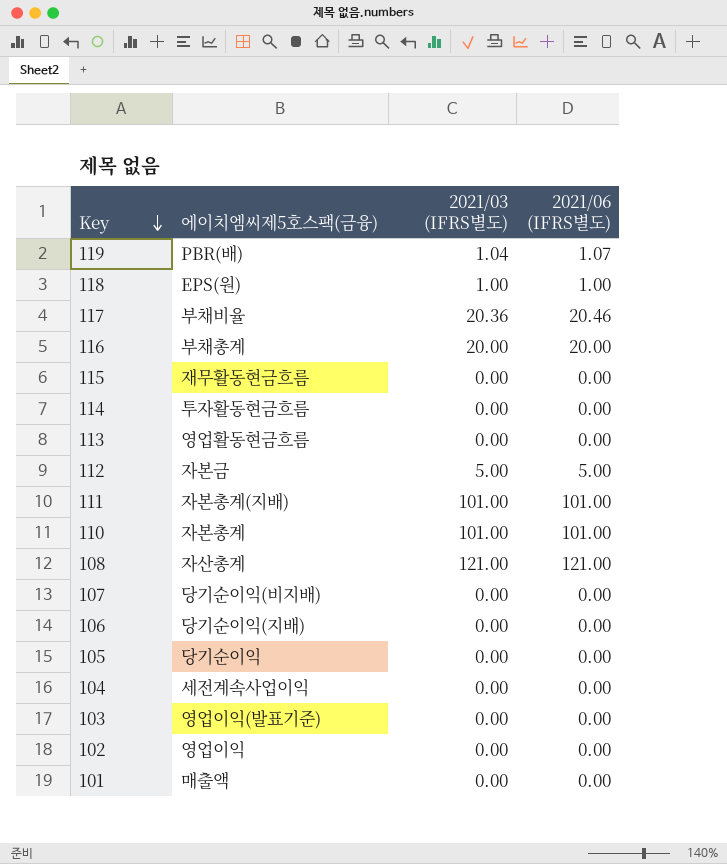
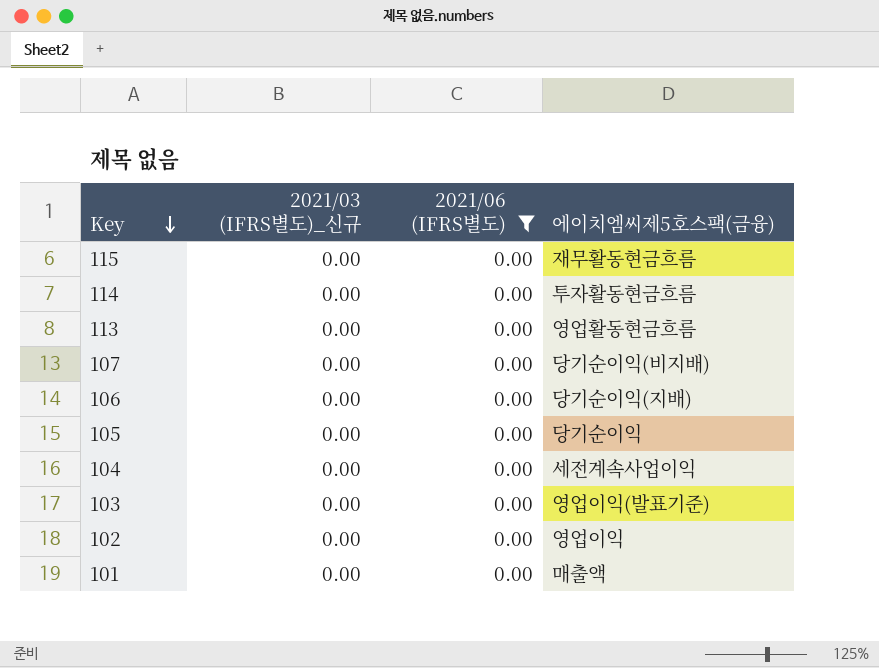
filter: none -> 2021/06 (IFRS별도) = 0.00
column name: 2021/03 (IFRS별도) -> 2021/03 (IFRS별도)_신규
column 에이치엠씨제5호스팩(금융) | position: 2 -> 4

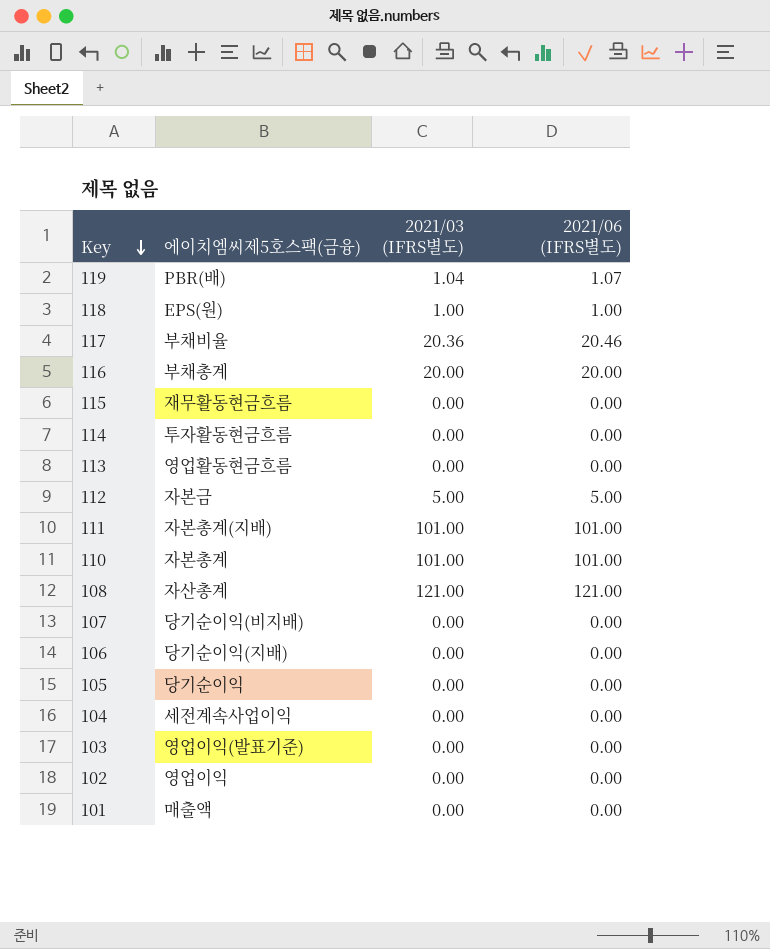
filter: 2021/06 (IFRS별도) = 0.00 -> none
column 에이치엠씨제5호스팩(금융) | position: 4 -> 2
column name: 2021/03 (IFRS별도)_신규 -> 2021/03 (IFRS별도)

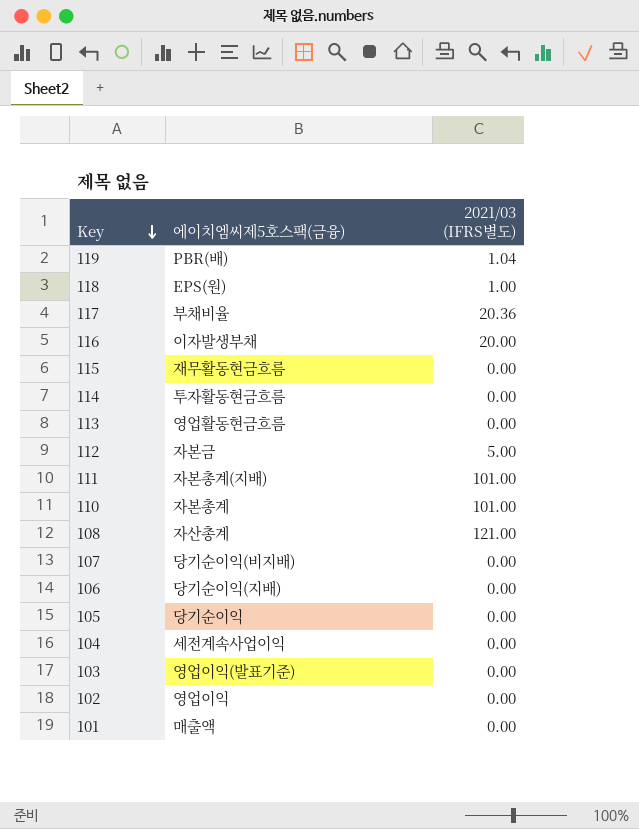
column 2021/06 (IFRS별도) | position: 4 -> none
116 | 에이치엠씨제5호스팩(금융): 부채총계 -> 이자발생부채

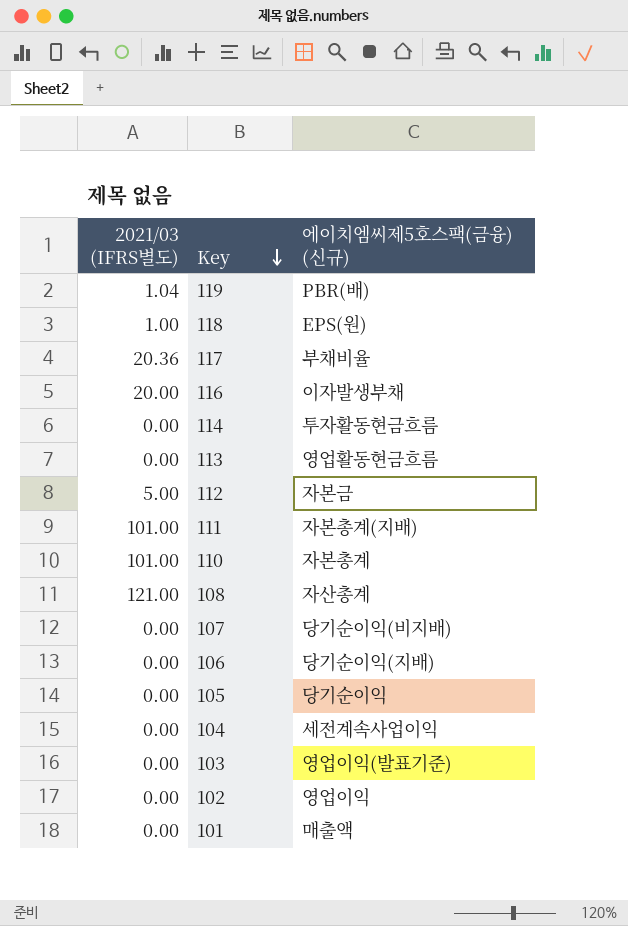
column 2021/03 (IFRS별도) | position: 3 -> 1
column name: 에이치엠씨제5호스팩(금융) -> 에이치엠씨제5호스팩(금융) (신규)
row 115: 재무활동현금흐름 | 0.00 -> none

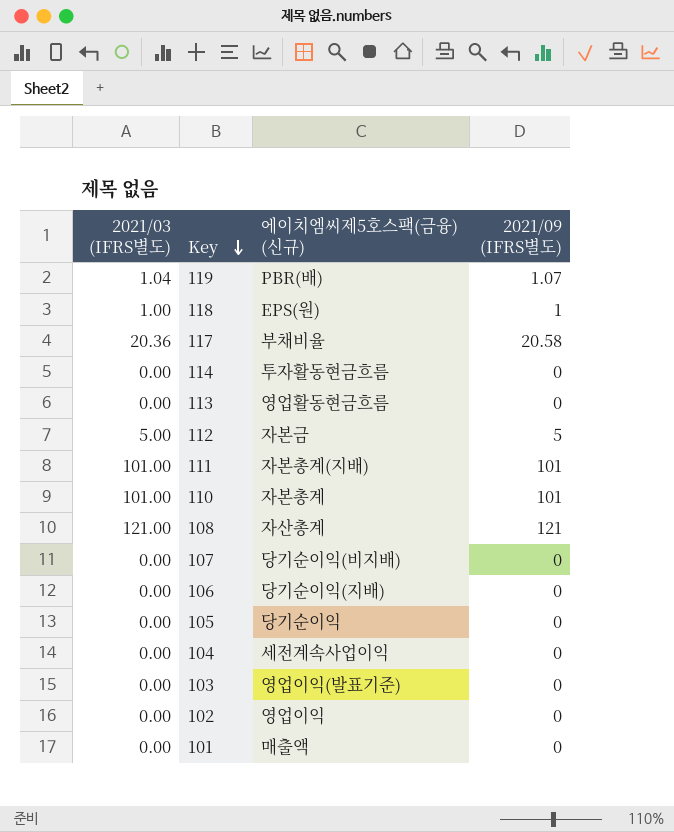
column 2021/09 (IFRS별도) | position: none -> 4
row 116: 20.00 | 이자발생부채 -> none

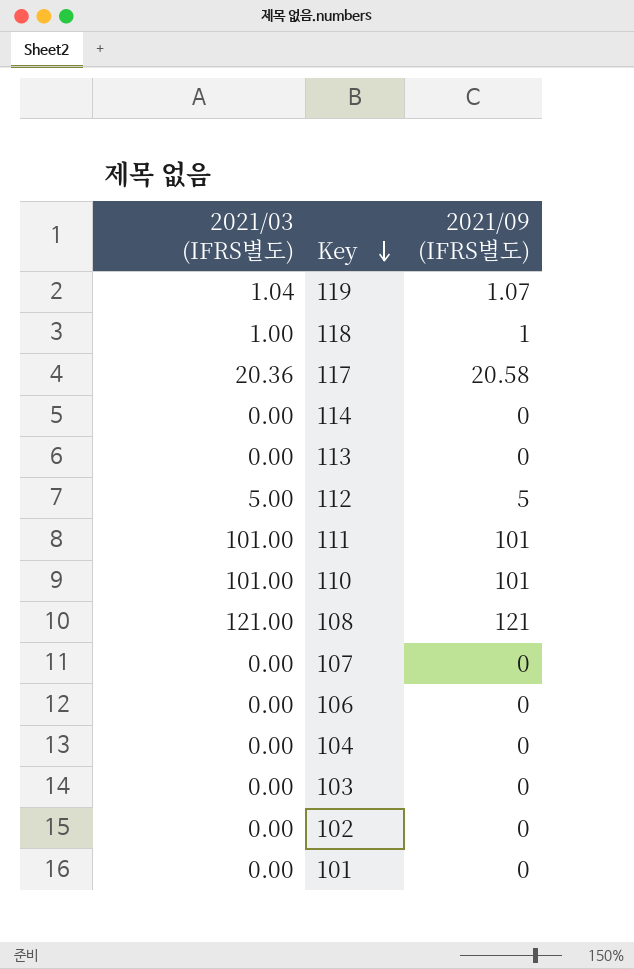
column 에이치엠씨제5호스팩(금융) (신규) | position: 3 -> none
row 105: 0.00 | 당기순이익 | 0 -> none

